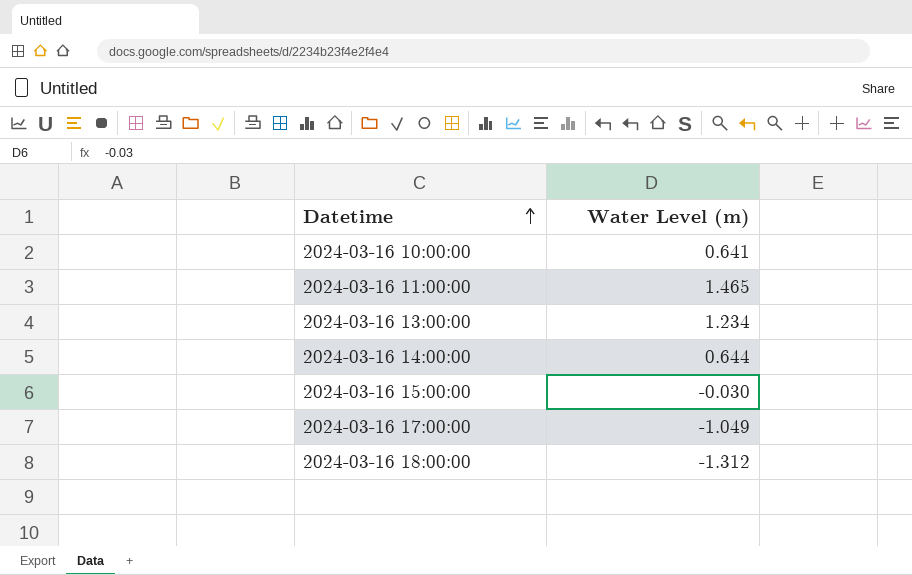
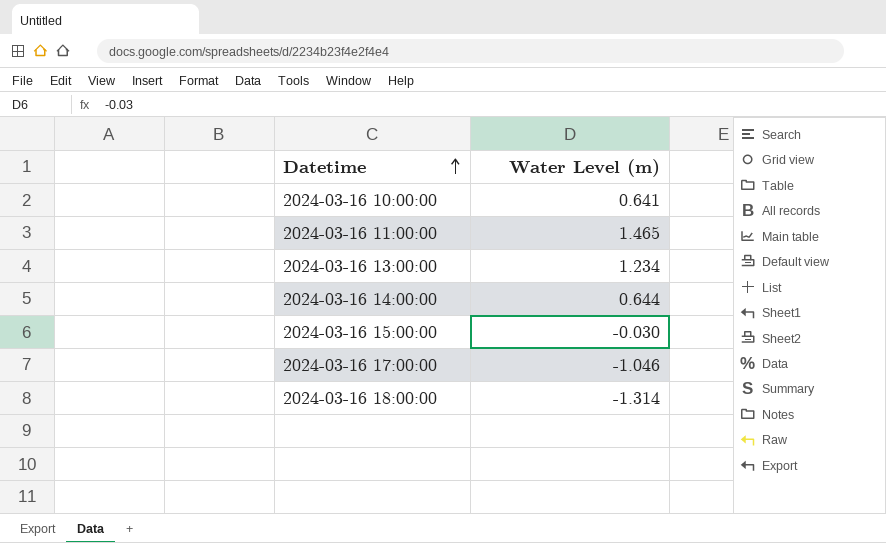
2024-03-16 17:00:00 | Water Level (m): -1.049 -> -1.046
2024-03-16 18:00:00 | Water Level (m): -1.312 -> -1.314

